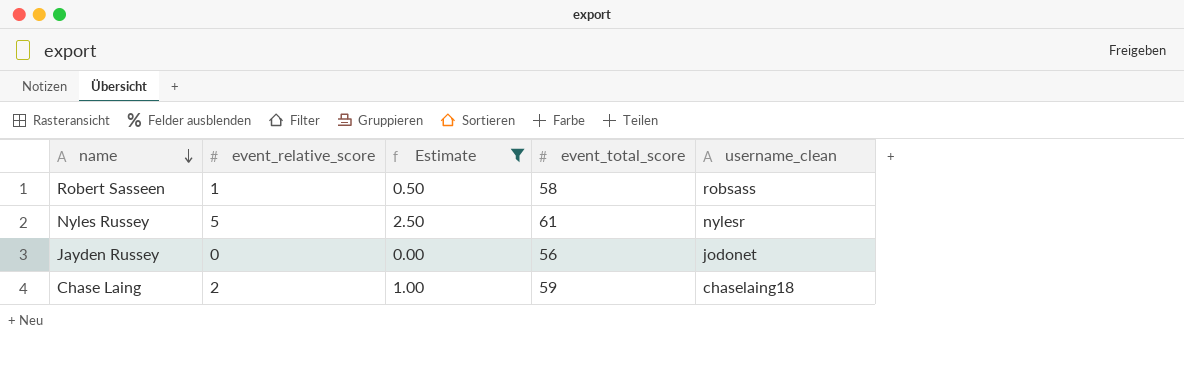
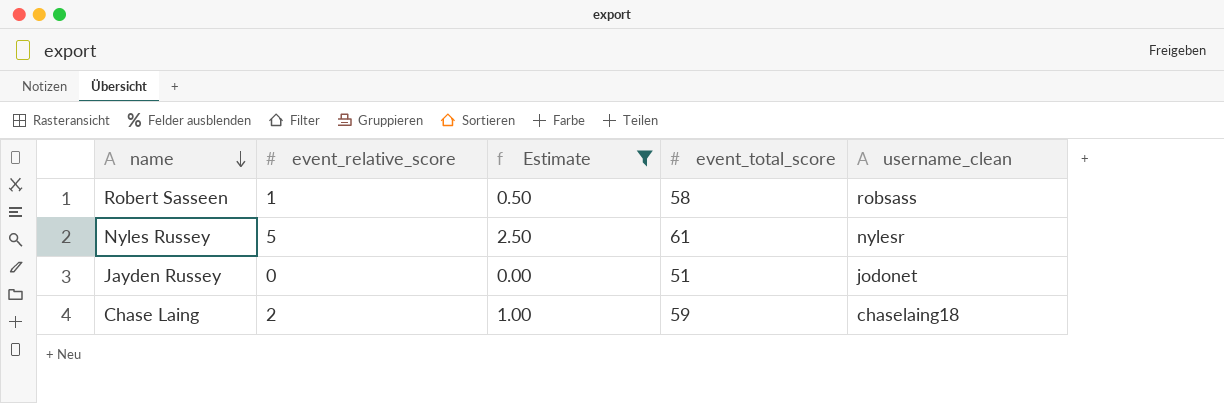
Jayden Russey | event_total_score: 56 -> 51

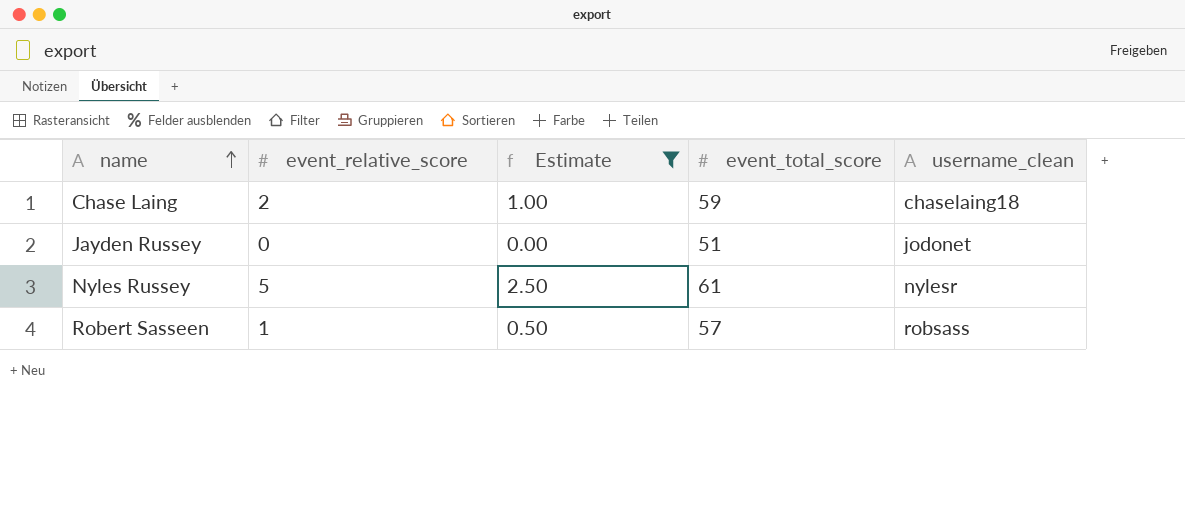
row order: name descending -> name ascending
Robert Sasseen | event_total_score: 58 -> 57

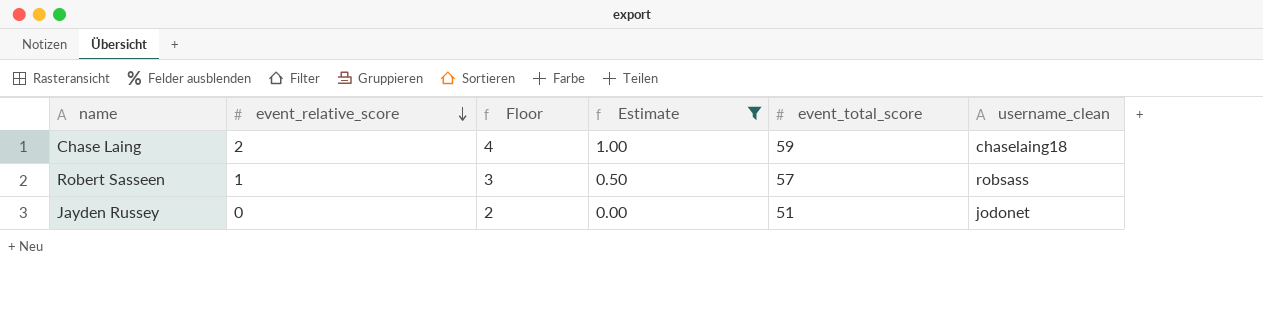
row order: name ascending -> event_relative_score descending
column Floor | formula: none -> [event_relative_score] + 2
row Nyles Russey: 5 | 2.50 | 61 | nylesr -> none

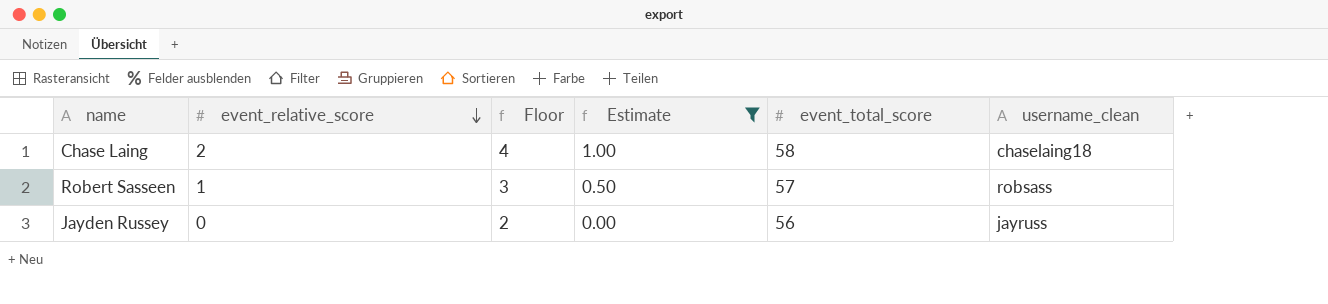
Chase Laing | event_total_score: 59 -> 58
Jayden Russey | event_total_score: 51 -> 56
Jayden Russey | username_clean: jodonet -> jayruss

